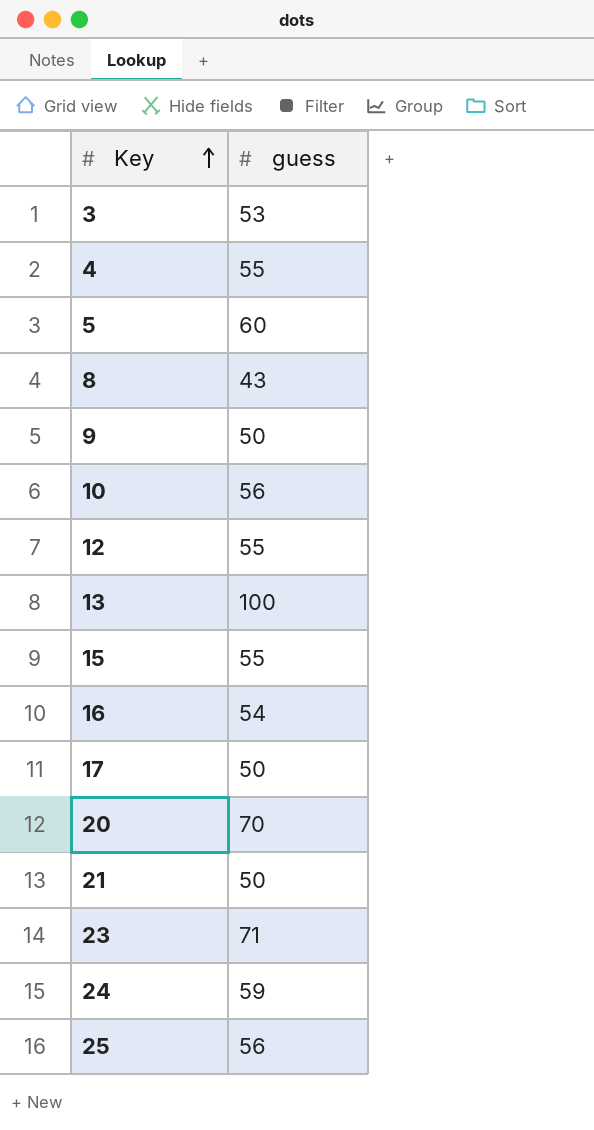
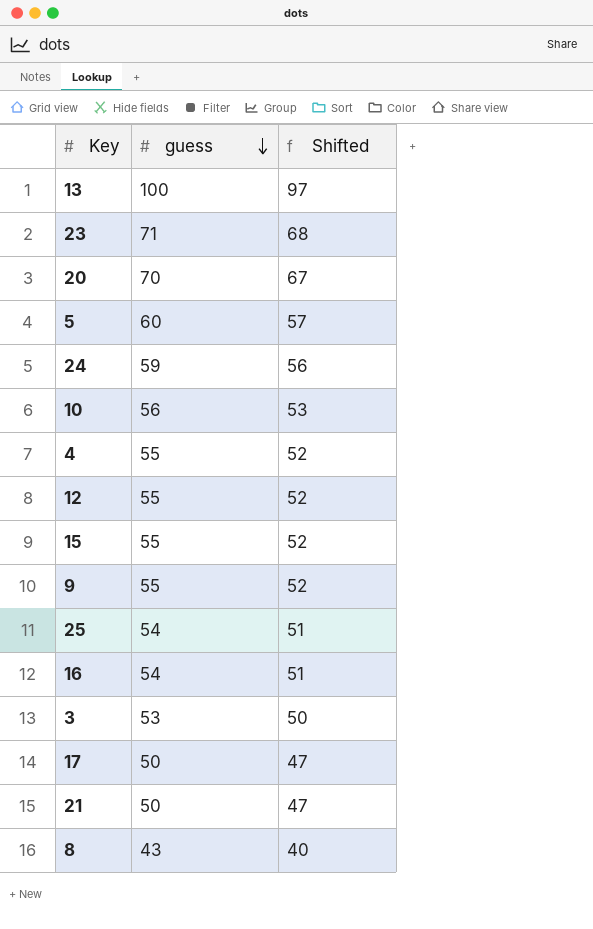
row order: Key ascending -> guess descending
column Shifted | formula: none -> [guess] - 3
9 | guess: 50 -> 55
25 | guess: 56 -> 54

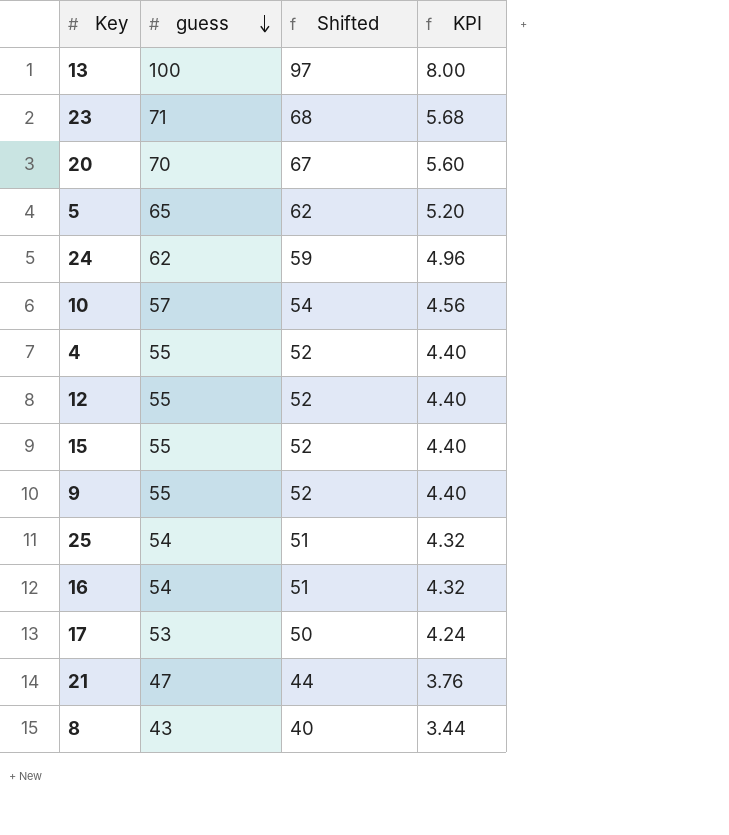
column KPI | formula: none -> [guess] * 0.08
row 3: 53 | 50 -> none
5 | guess: 60 -> 65
5 | Shifted: 57 -> 62
24 | guess: 59 -> 62
24 | Shifted: 56 -> 59
10 | guess: 56 -> 57
10 | Shifted: 53 -> 54
17 | guess: 50 -> 53
17 | Shifted: 47 -> 50
21 | guess: 50 -> 47
21 | Shifted: 47 -> 44

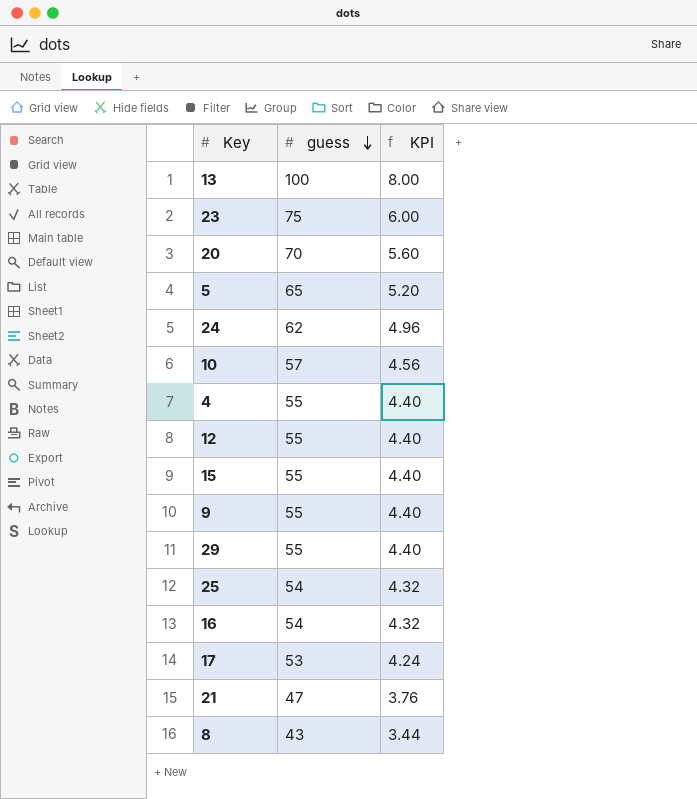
column Shifted | formula: [guess] - 3 -> none
23 | guess: 71 -> 75
23 | KPI: 5.68 -> 6.00
row 29: none -> 55 | 4.40

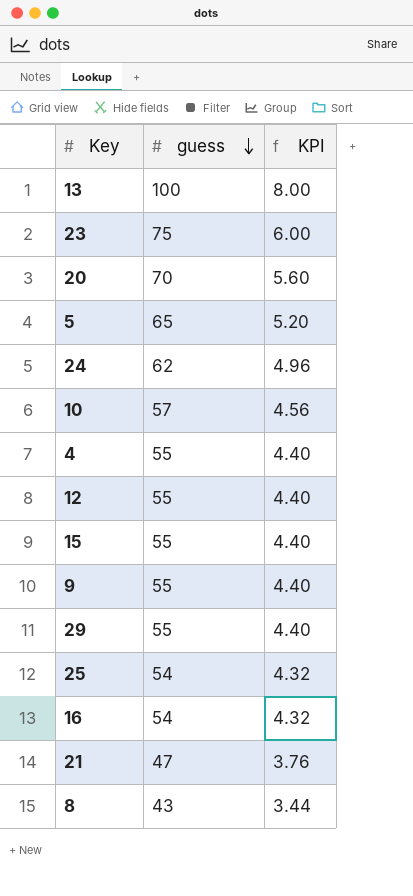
row 17: 53 | 4.24 -> none

